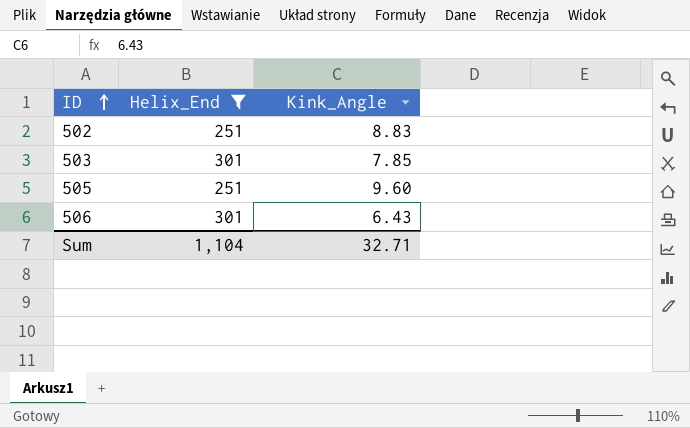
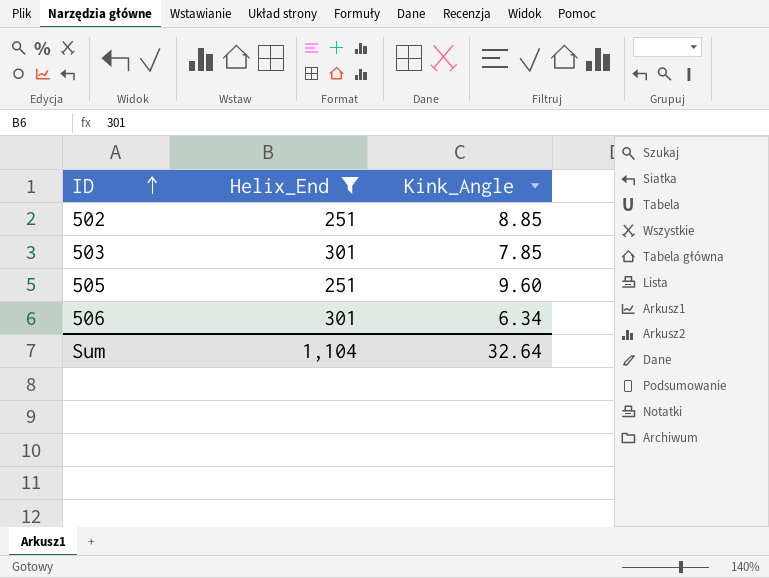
502 | Kink_Angle: 8.83 -> 8.85
506 | Kink_Angle: 6.43 -> 6.34
Sum | Kink_Angle: 32.71 -> 32.64

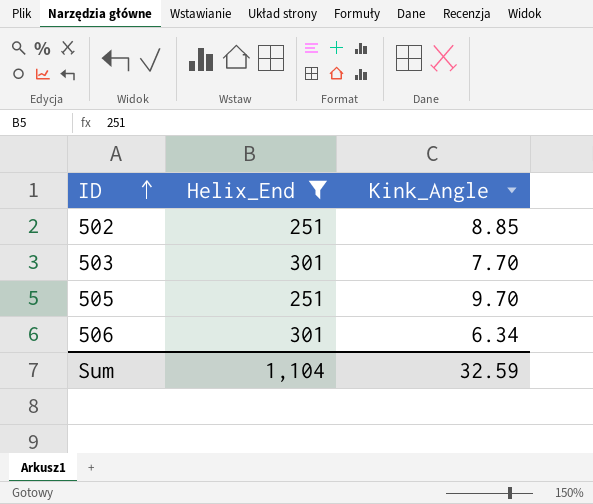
503 | Kink_Angle: 7.85 -> 7.70
505 | Kink_Angle: 9.60 -> 9.70
Sum | Kink_Angle: 32.64 -> 32.59

